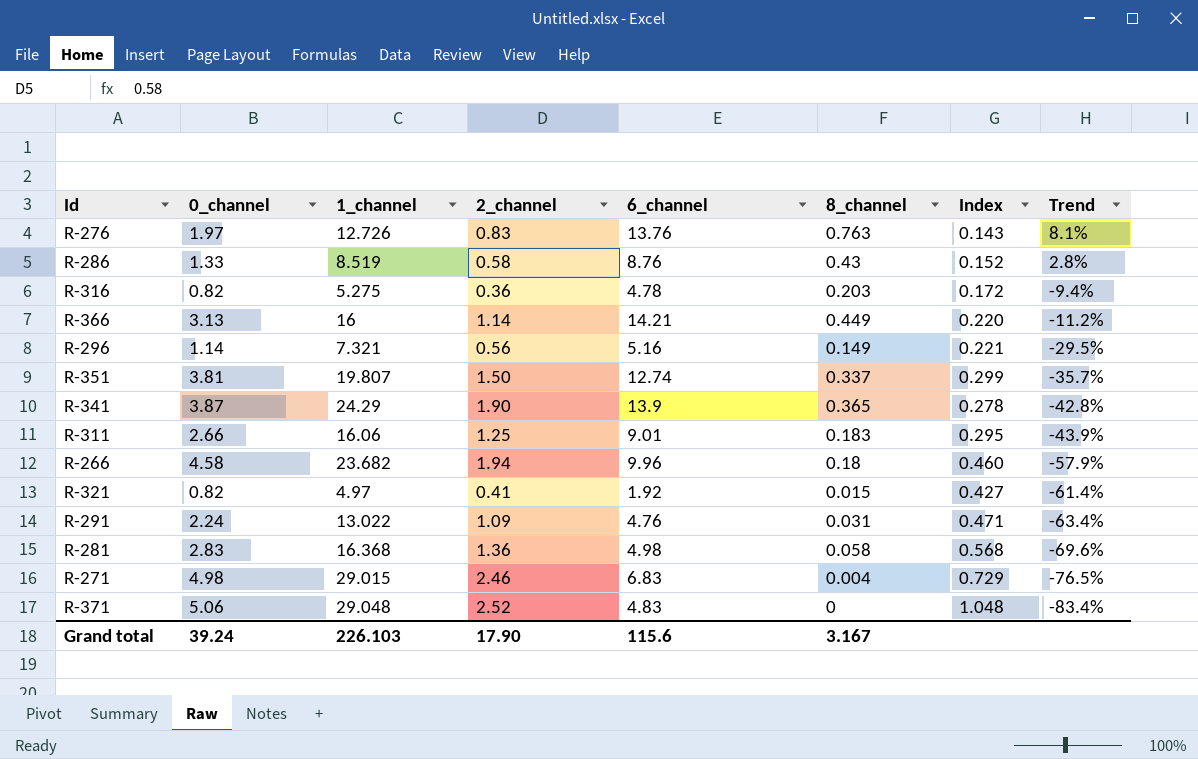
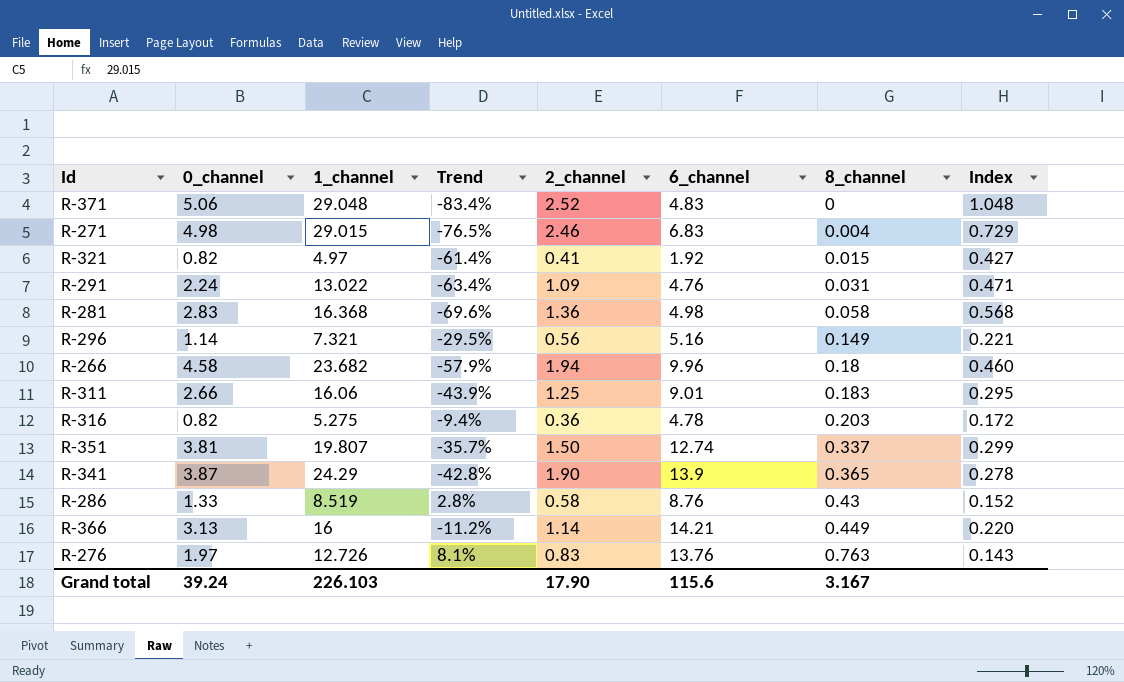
row order: Trend descending -> 8_channel ascending
column Trend | position: 8 -> 4

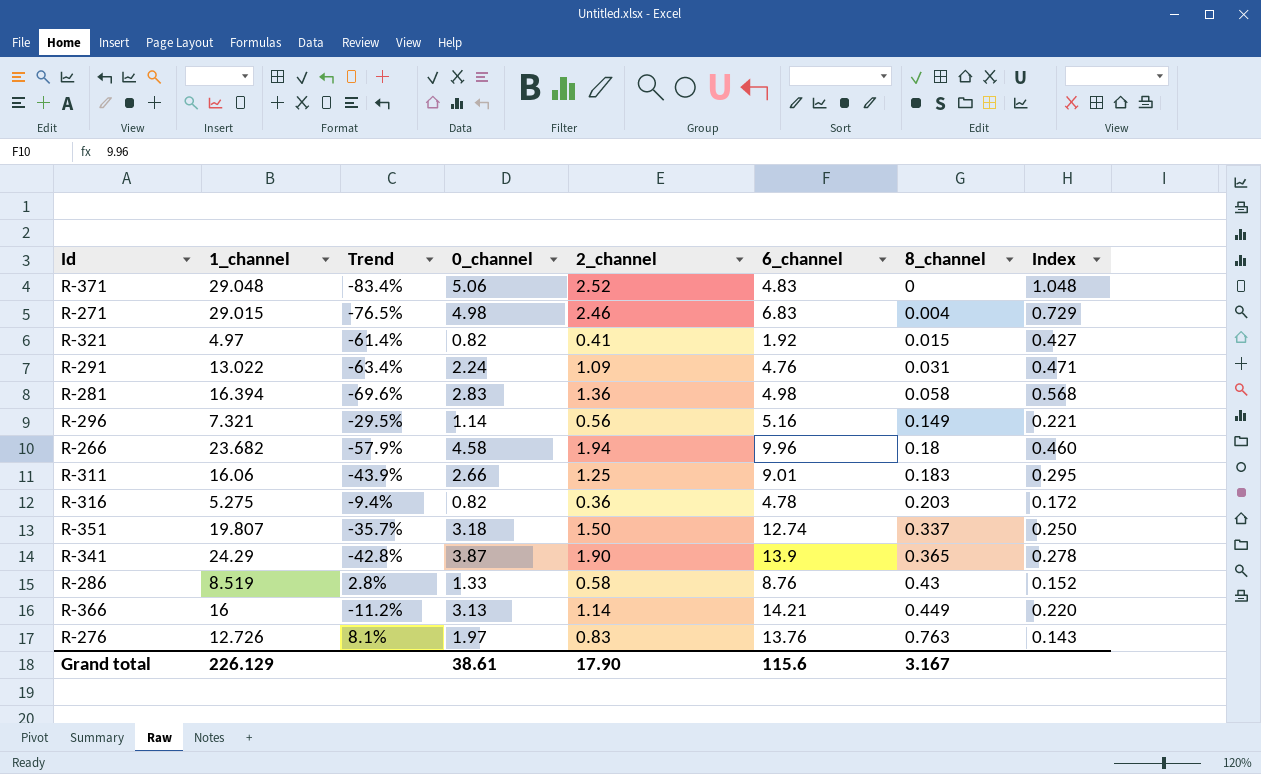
column 0_channel | position: 2 -> 4
R-281 | 1_channel: 16.368 -> 16.394
R-351 | 0_channel: 3.81 -> 3.18
R-351 | Index: 0.299 -> 0.250
Grand total | 1_channel: 226.103 -> 226.129
Grand total | 0_channel: 39.24 -> 38.61

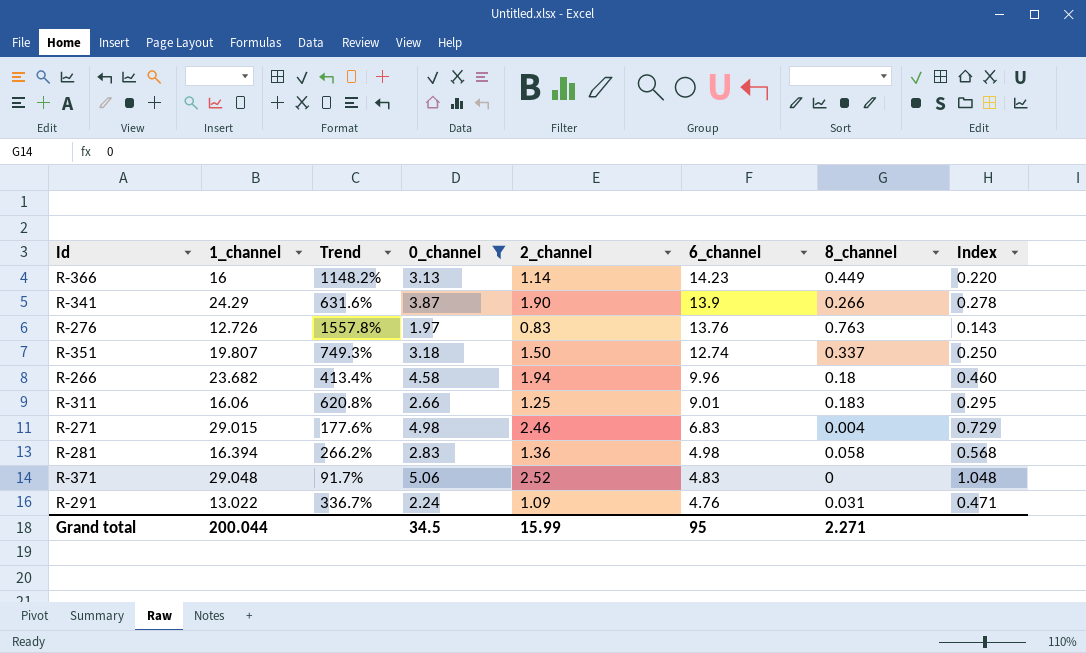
filter: none -> 0_channel >= 1.97
row order: 8_channel ascending -> 6_channel descending
column Trend | formula: ([6_channel] - [1_channel]) / [1_channel] -> ([6_channel] - [2_channel]) / [2_channel]
R-366 | 6_channel: 14.21 -> 14.23
R-341 | 8_channel: 0.365 -> 0.266
Grand total | 1_channel: 226.129 -> 200.044
Grand total | 0_channel: 38.61 -> 34.5
Grand total | 2_channel: 17.90 -> 15.99
Grand total | 6_channel: 115.6 -> 95
Grand total | 8_channel: 3.167 -> 2.271

